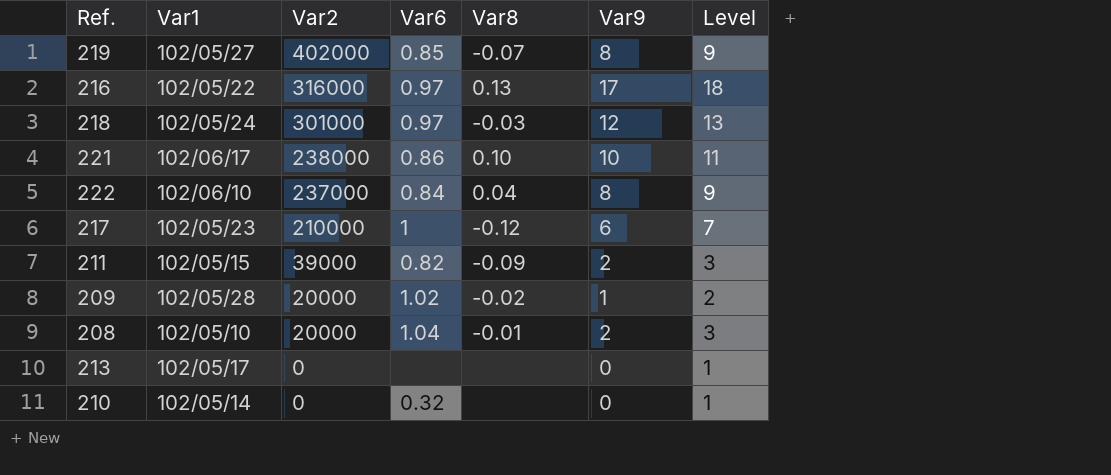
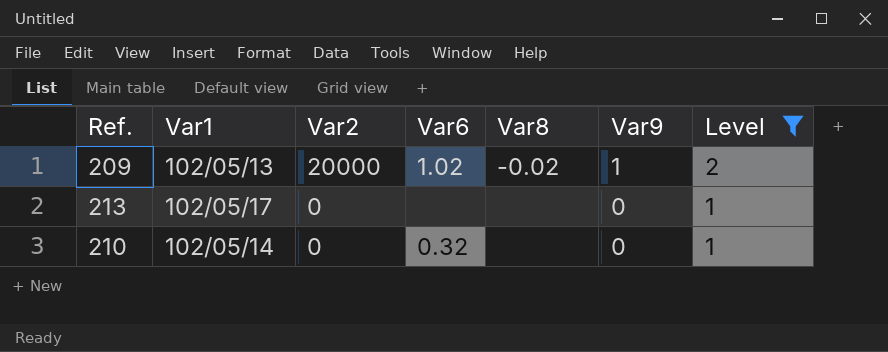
filter: none -> Level <= 2
209 | Var1: 102/05/28 -> 102/05/13

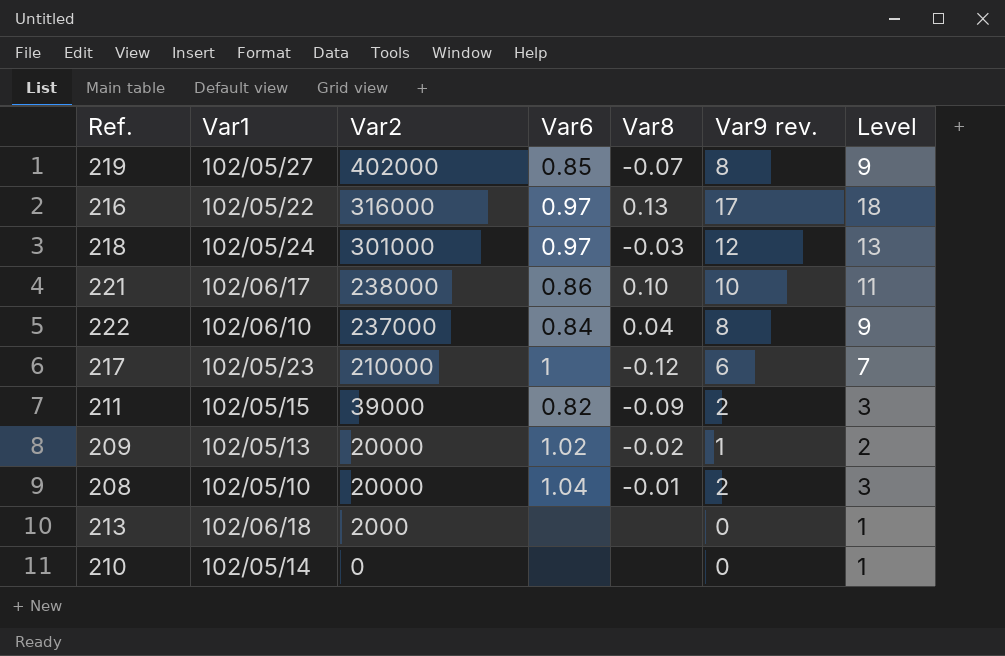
filter: Level <= 2 -> none
column name: Var9 -> Var9 rev.
213 | Var1: 102/05/17 -> 102/06/18
213 | Var2: 0 -> 2000
210 | Var6: 0.32 -> none

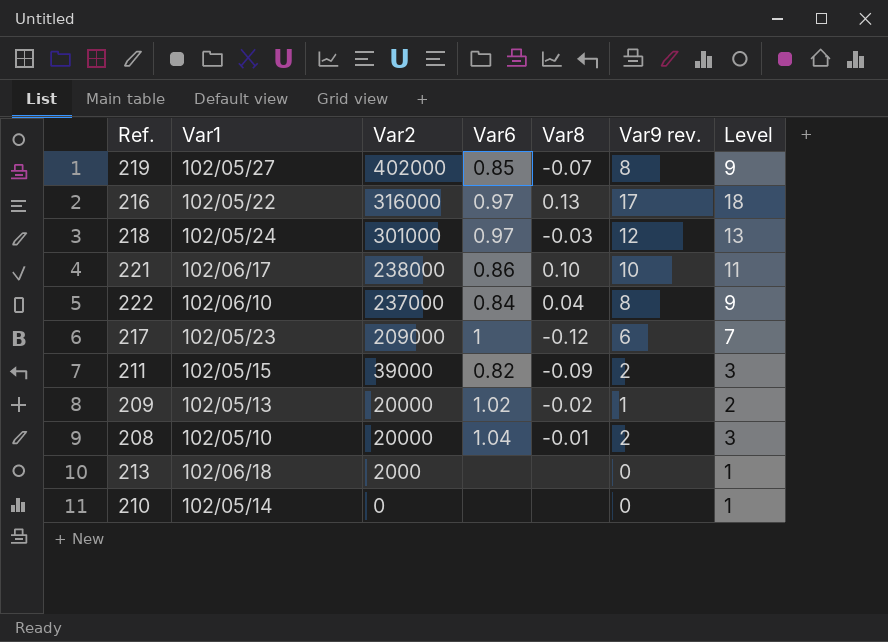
217 | Var2: 210000 -> 209000

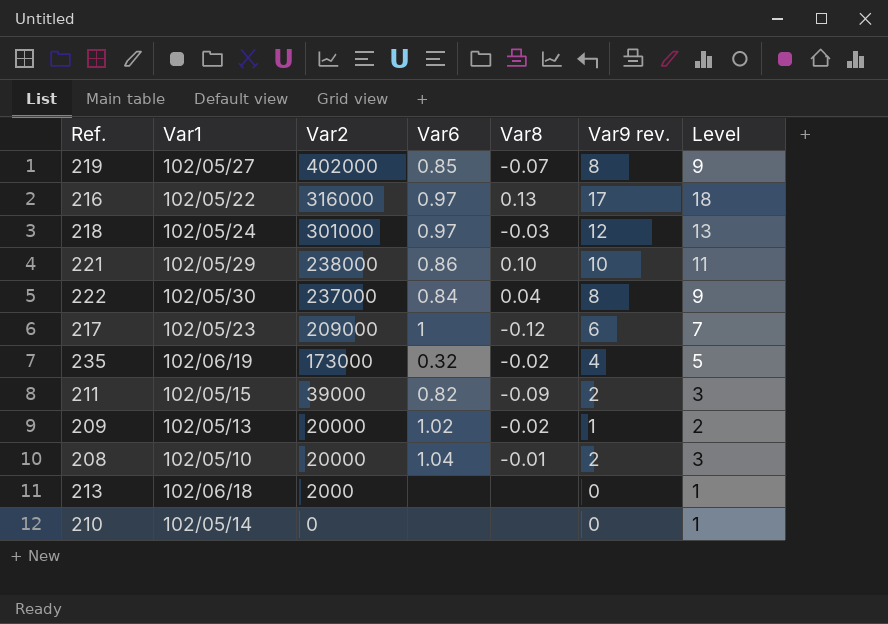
221 | Var1: 102/06/17 -> 102/05/29
222 | Var1: 102/06/10 -> 102/05/30
row 235: none -> 102/06/19 | 173000 | 0.32 | -0.02 | 4 | 5

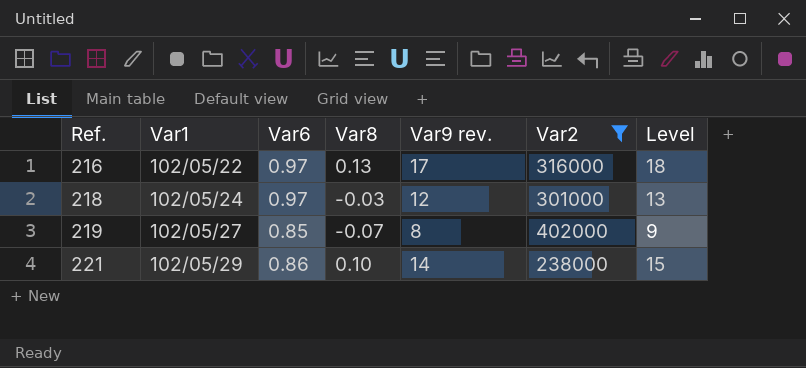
filter: none -> Var2 >= 238000
row order: Var2 descending -> Ref. ascending
column Var2 | position: 3 -> 6
221 | Var9 rev.: 10 -> 14
221 | Level: 11 -> 15

